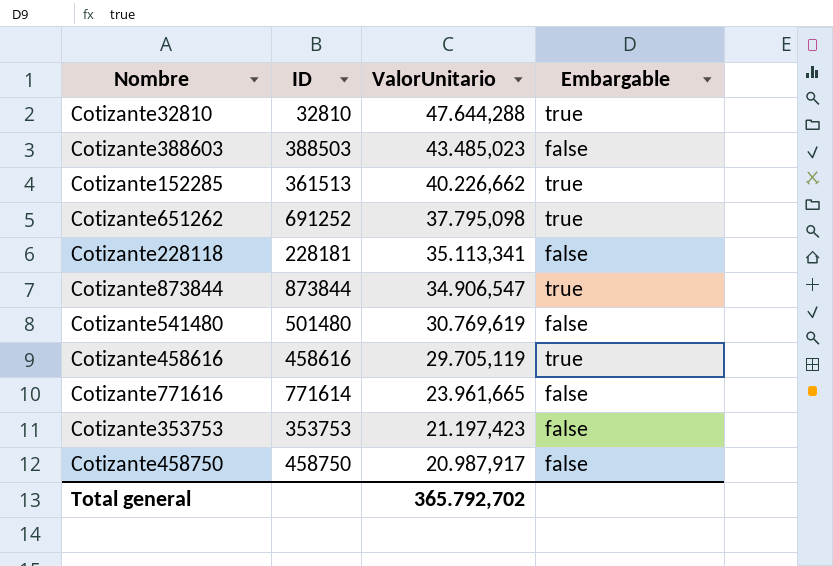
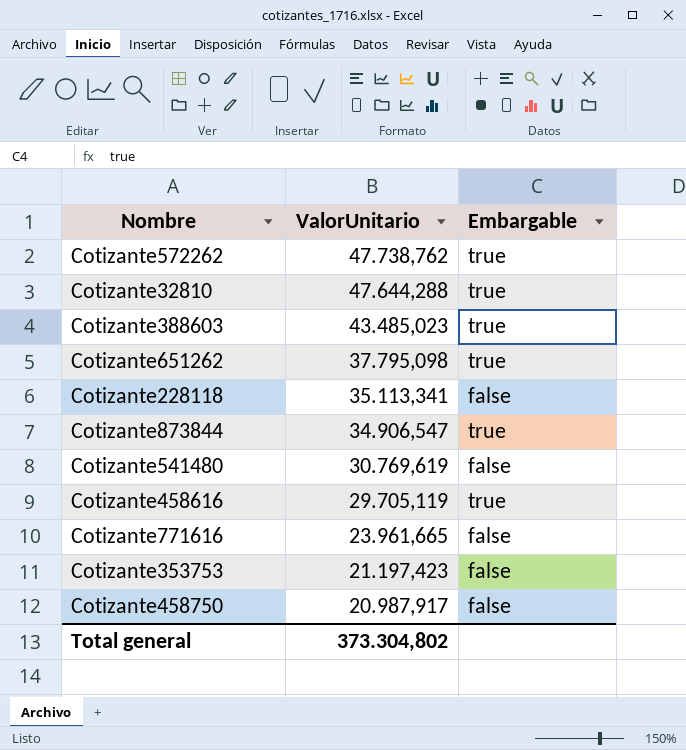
column ID | position: 2 -> none
row Cotizante152285: 361513 | 40.226,662 | true -> none
row Cotizante572262: none -> 47.738,762 | true
Cotizante388603 | Embargable: false -> true
Total general | ValorUnitario: 365.792,702 -> 373.304,802

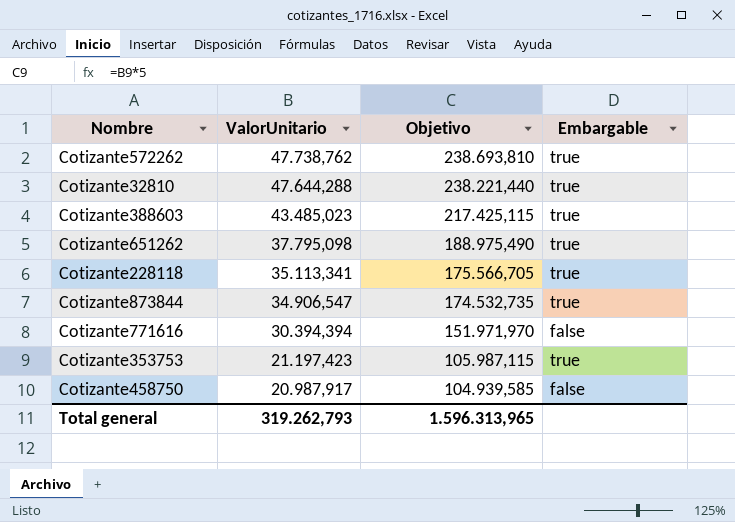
column Objetivo | formula: none -> [ValorUnitario] * 5
row Cotizante541480: 30.769,619 | false -> none
row Cotizante458616: 29.705,119 | true -> none
Cotizante228118 | Embargable: false -> true
Cotizante771616 | ValorUnitario: 23.961,665 -> 30.394,394
Cotizante353753 | Embargable: false -> true
Total general | ValorUnitario: 373.304,802 -> 319.262,793

